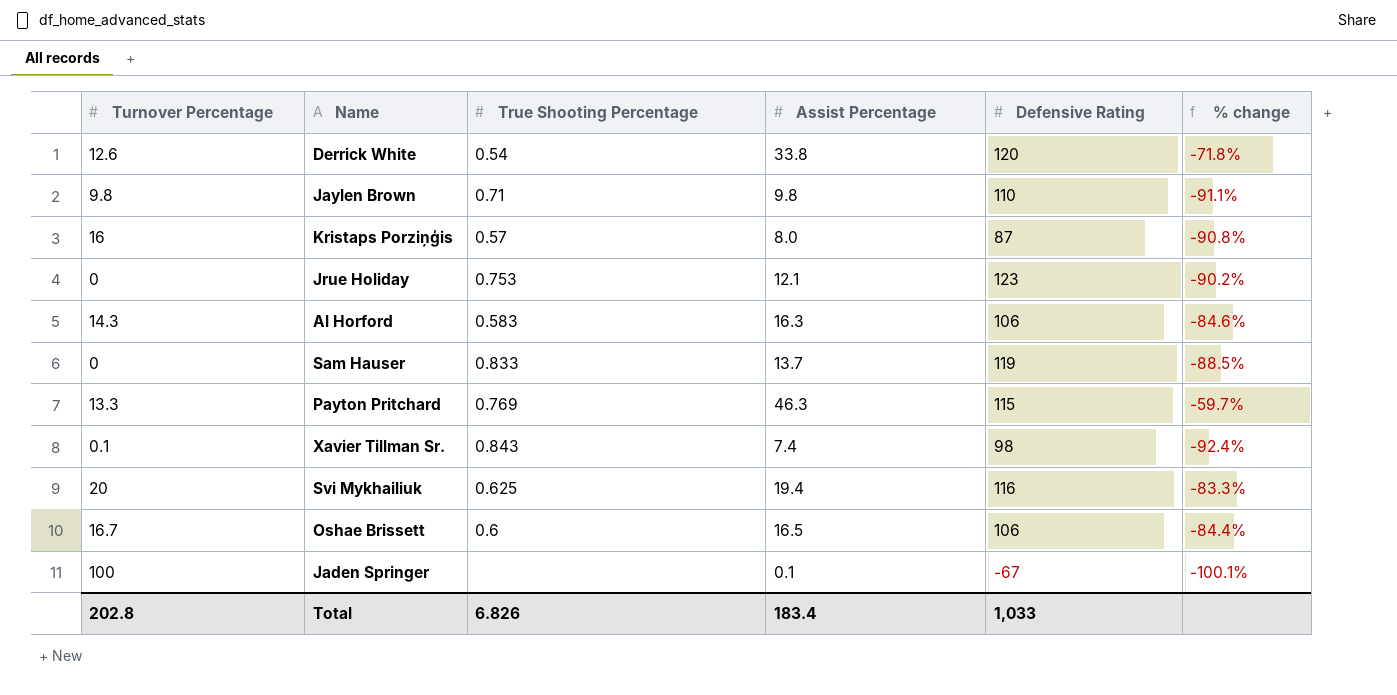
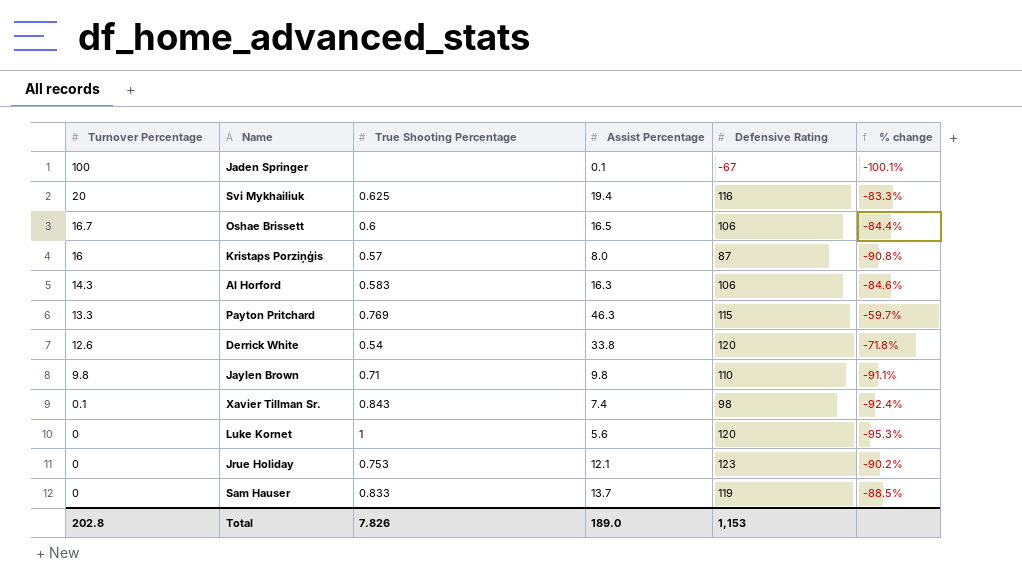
row order: none -> Turnover Percentage descending
row Luke Kornet: none -> 0 | 1 | 5.6 | 120 | -95.3%
Total | True Shooting Percentage: 6.826 -> 7.826
Total | Assist Percentage: 183.4 -> 189.0
Total | Defensive Rating: 1,033 -> 1,153

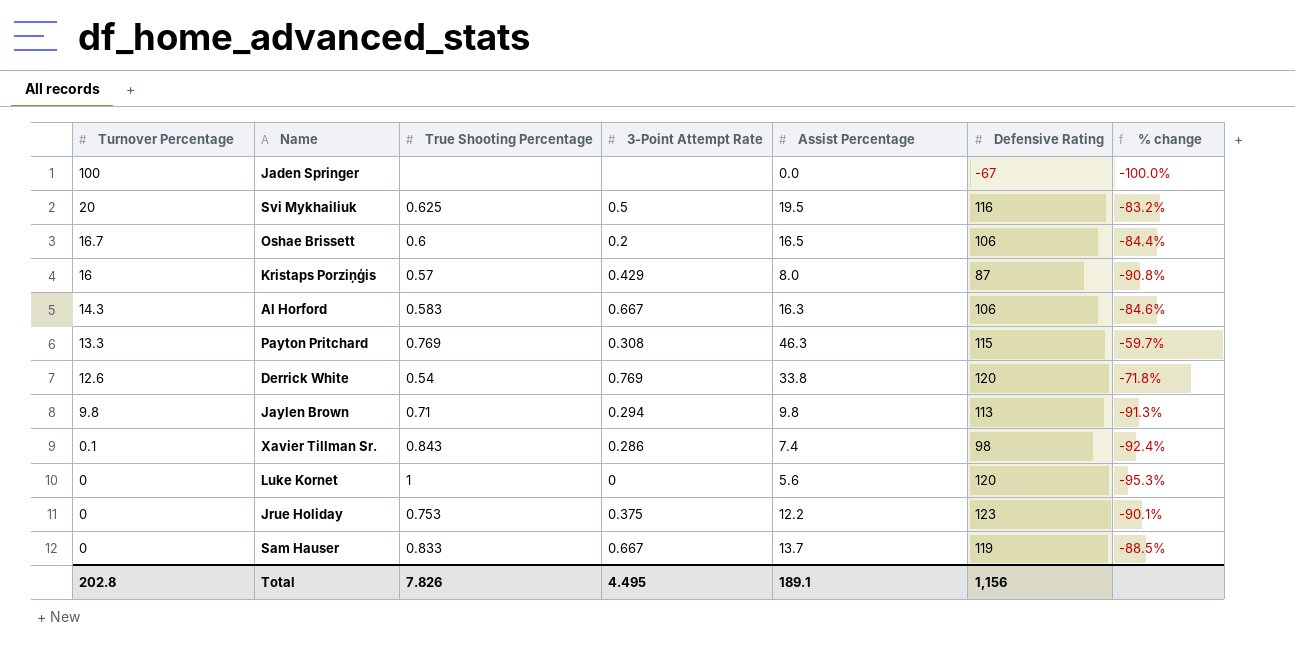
column 3-Point Attempt Rate | position: none -> 4
Jaden Springer | Assist Percentage: 0.1 -> 0.0
Jaden Springer | % change: -100.1% -> -100.0%
Svi Mykhailiuk | Assist Percentage: 19.4 -> 19.5
Svi Mykhailiuk | % change: -83.3% -> -83.2%
Jaylen Brown | Defensive Rating: 110 -> 113
Jaylen Brown | % change: -91.1% -> -91.3%
Jrue Holiday | Assist Percentage: 12.1 -> 12.2
Jrue Holiday | % change: -90.2% -> -90.1%
Total | Assist Percentage: 189.0 -> 189.1
Total | Defensive Rating: 1,153 -> 1,156

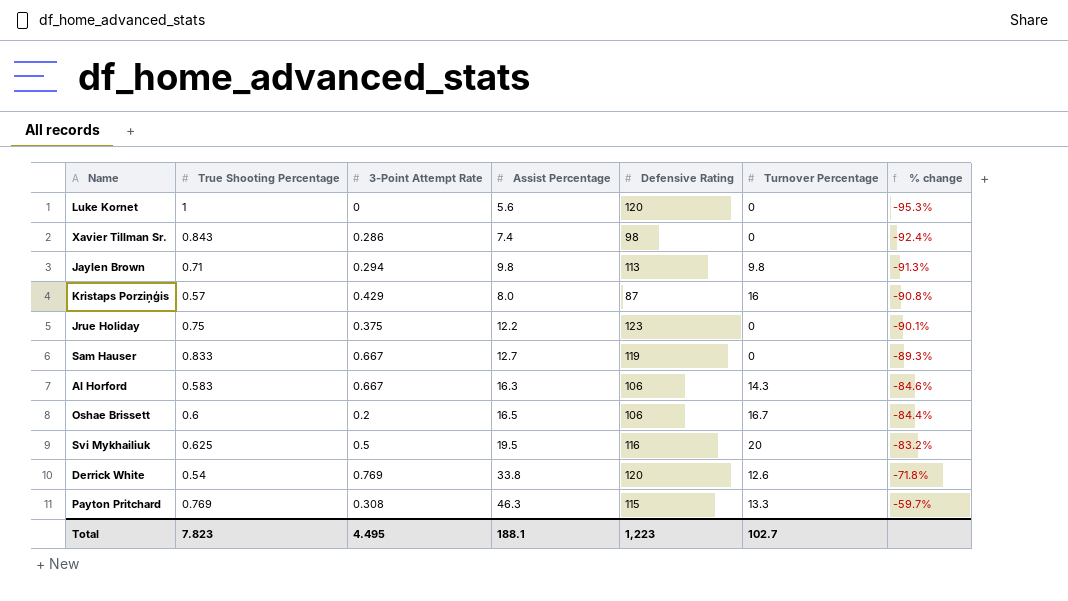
row order: Turnover Percentage descending -> % change ascending
column Turnover Percentage | position: 1 -> 6
row Jaden Springer: 100 | none | none | 0.0 | -67 | -100.0% -> none
Xavier Tillman Sr. | Turnover Percentage: 0.1 -> 0
Jrue Holiday | True Shooting Percentage: 0.753 -> 0.75
Sam Hauser | Assist Percentage: 13.7 -> 12.7
Sam Hauser | % change: -88.5% -> -89.3%
Total | True Shooting Percentage: 7.826 -> 7.823
Total | Assist Percentage: 189.1 -> 188.1
Total | Defensive Rating: 1,156 -> 1,223
Total | Turnover Percentage: 202.8 -> 102.7

